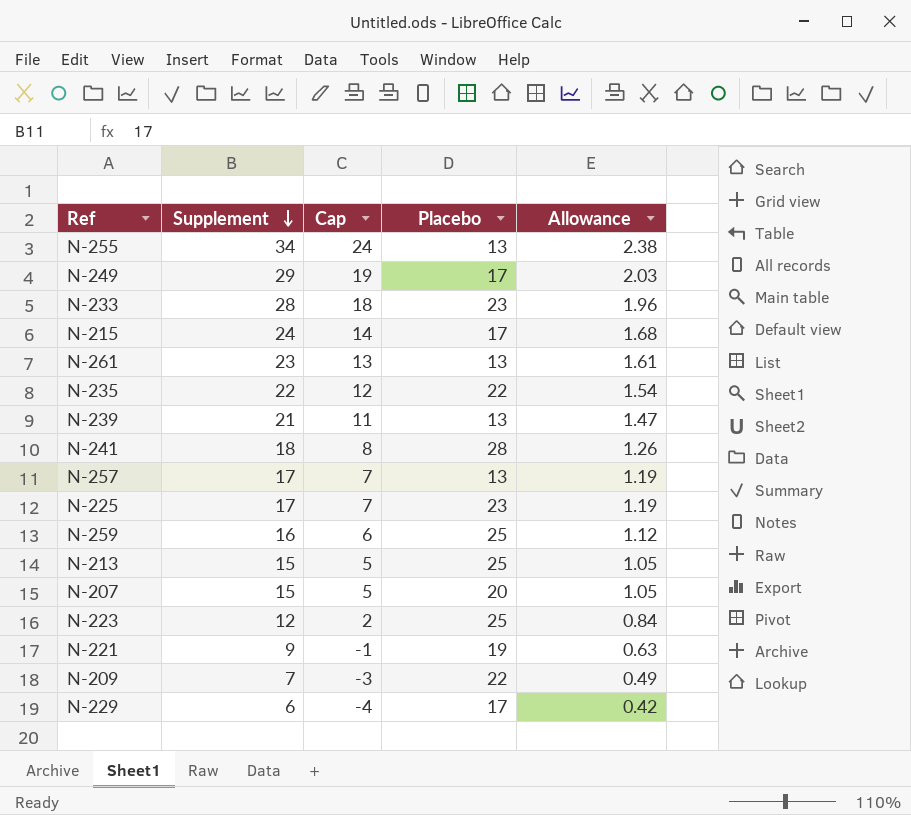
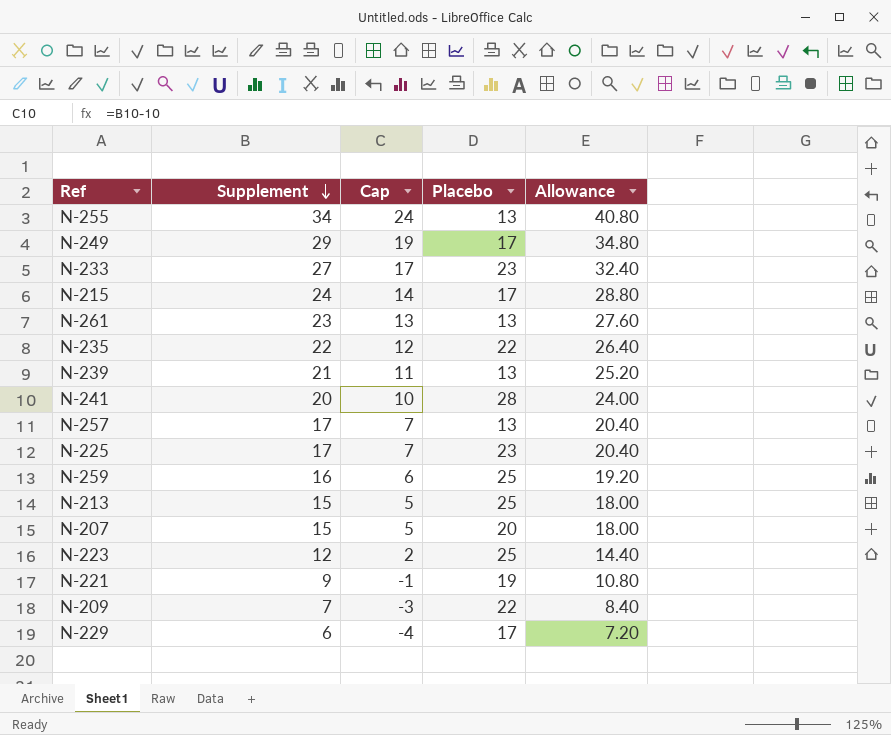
column Allowance | formula: [Supplement] * 0.07 -> [Supplement] * 1.2
N-233 | Supplement: 28 -> 27
N-233 | Cap: 18 -> 17
N-241 | Supplement: 18 -> 20
N-241 | Cap: 8 -> 10

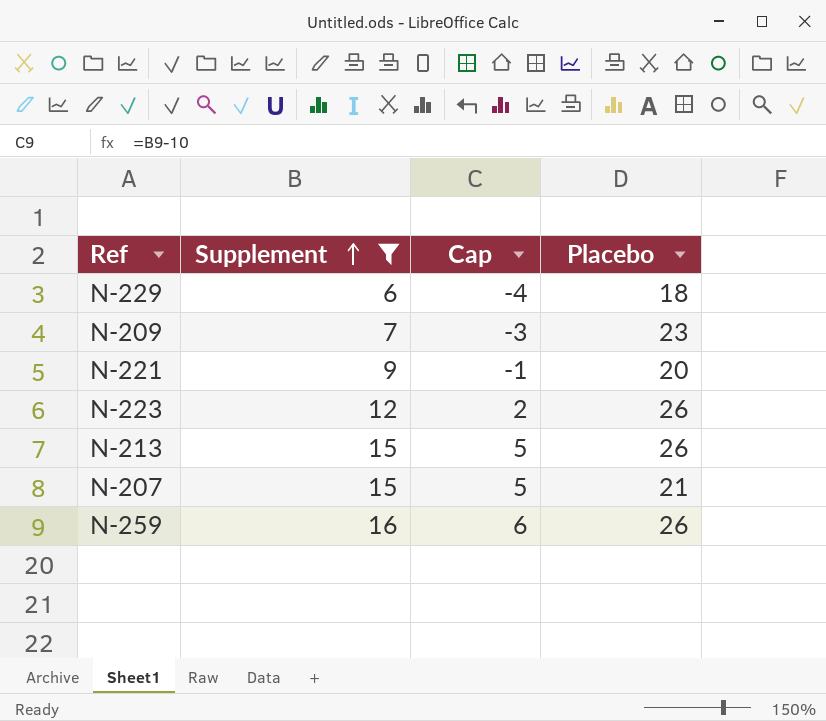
filter: none -> Supplement <= 16
row order: Supplement descending -> Supplement ascending
column Allowance | formula: [Supplement] * 1.2 -> none
N-229 | Placebo: 17 -> 18
N-209 | Placebo: 22 -> 23
N-221 | Placebo: 19 -> 20
N-223 | Placebo: 25 -> 26
N-213 | Placebo: 25 -> 26
N-207 | Placebo: 20 -> 21
N-259 | Placebo: 25 -> 26

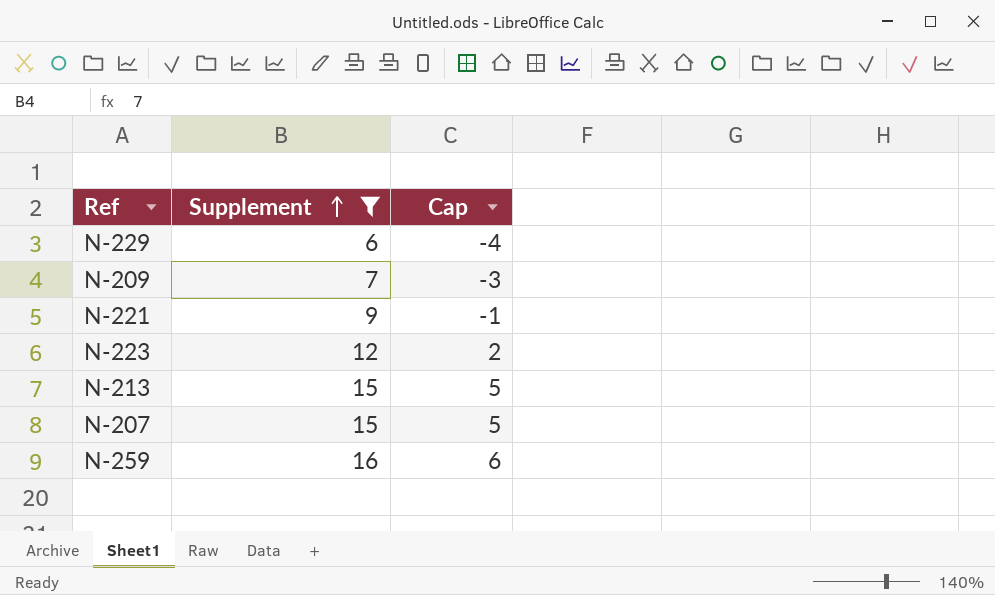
column Placebo | position: 4 -> none

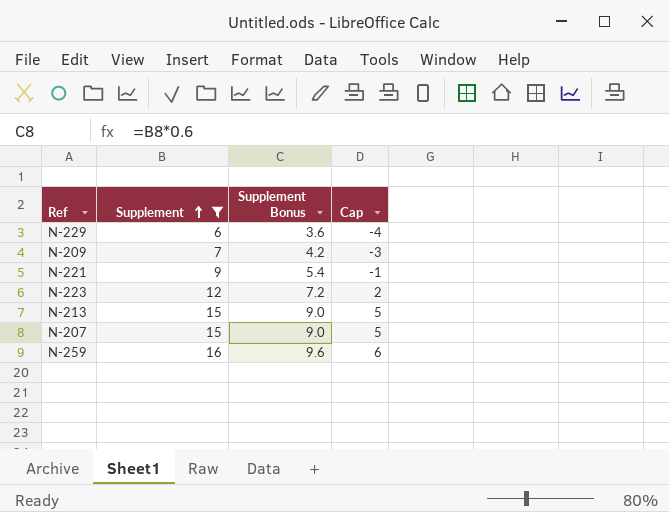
column Supplement Bonus | formula: none -> [Supplement] * 0.6

